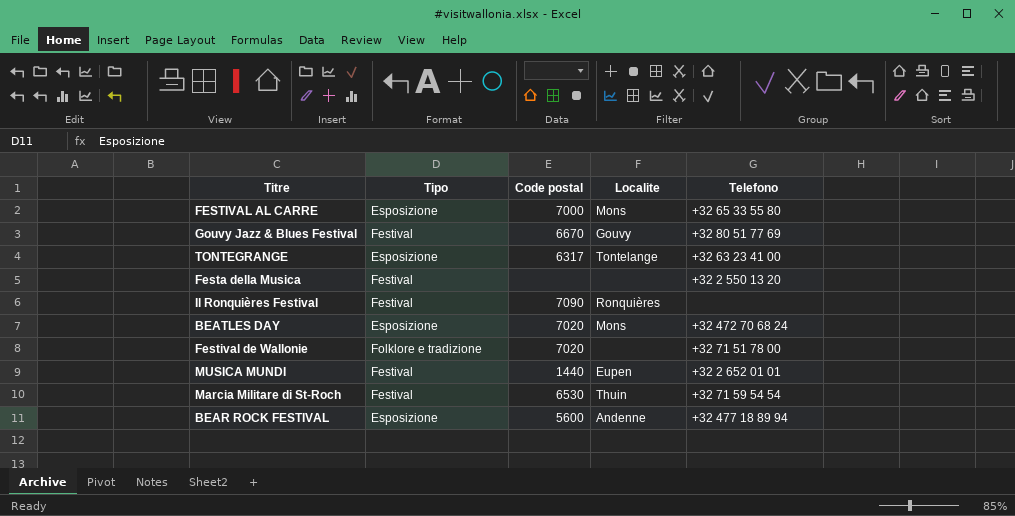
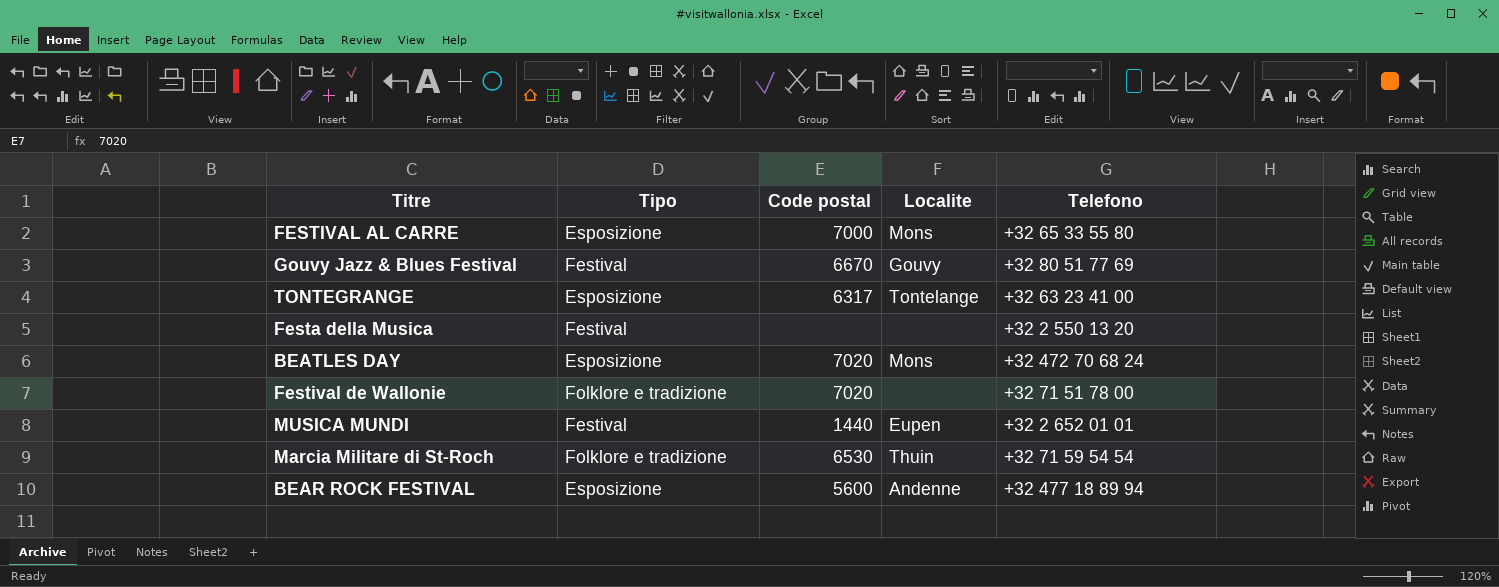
row Il Ronquières Festival: Festival | 7090 | Ronquières | none -> none
Marcia Militare di St-Roch | Tipo: Festival -> Folklore e tradizione

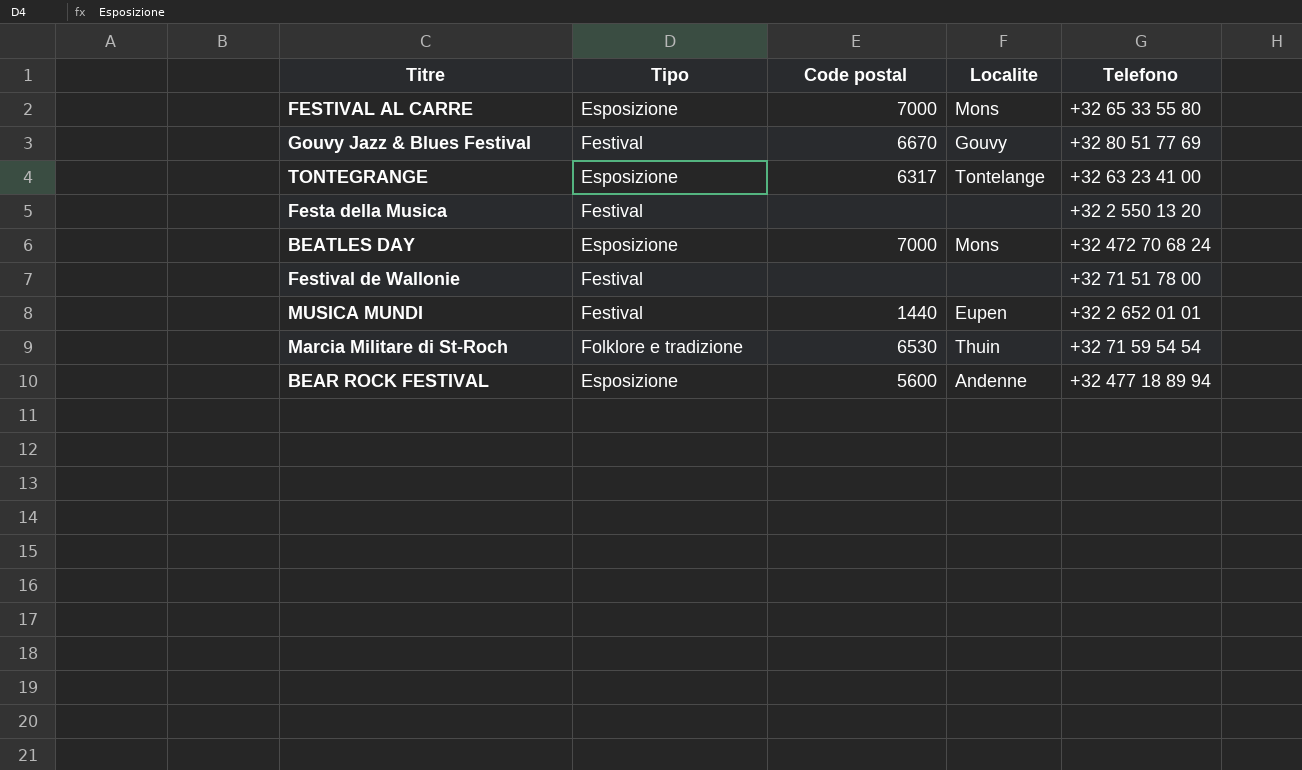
BEATLES DAY | Code postal: 7020 -> 7000
Festival de Wallonie | Tipo: Folklore e tradizione -> Festival
Festival de Wallonie | Code postal: 7020 -> none

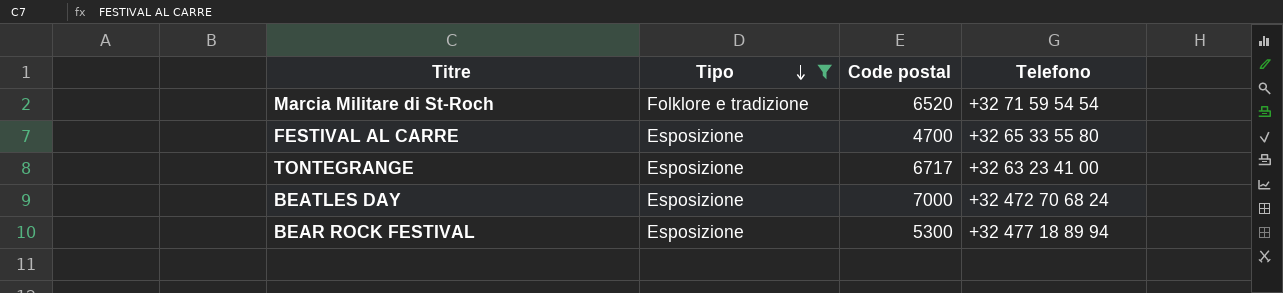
filter: none -> Tipo != Festival
row order: none -> Tipo descending
column Localite | position: 4 -> none
Marcia Militare di St-Roch | Code postal: 6530 -> 6520
FESTIVAL AL CARRE | Code postal: 7000 -> 4700
TONTEGRANGE | Code postal: 6317 -> 6717
BEAR ROCK FESTIVAL | Code postal: 5600 -> 5300

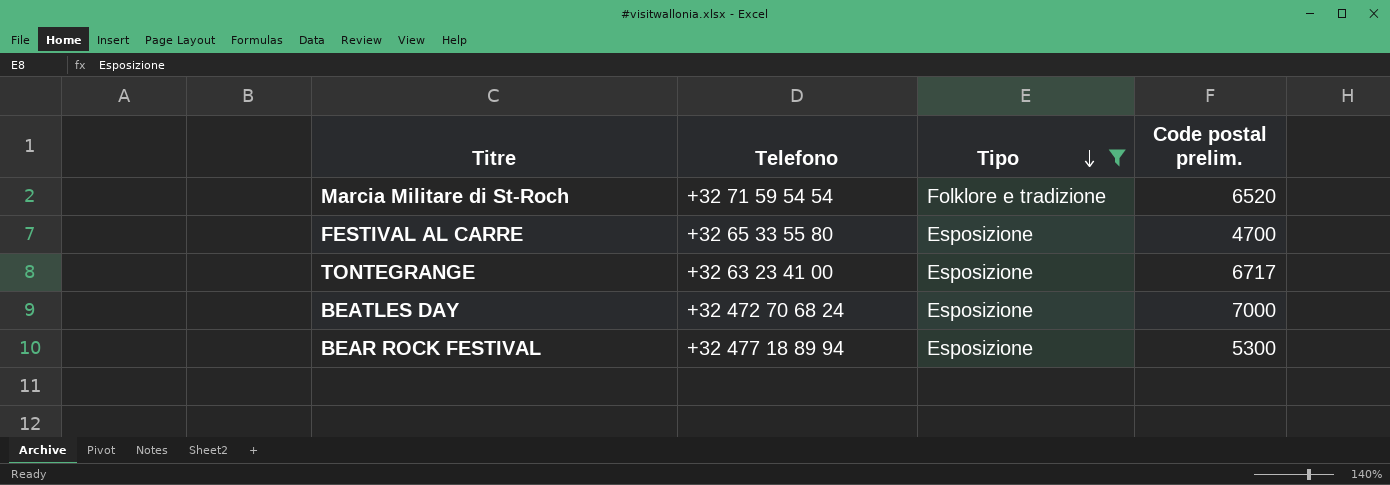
column Telefono | position: 4 -> 2
column name: Code postal -> Code postal prelim.

